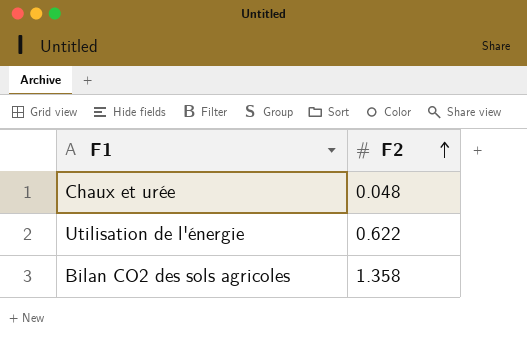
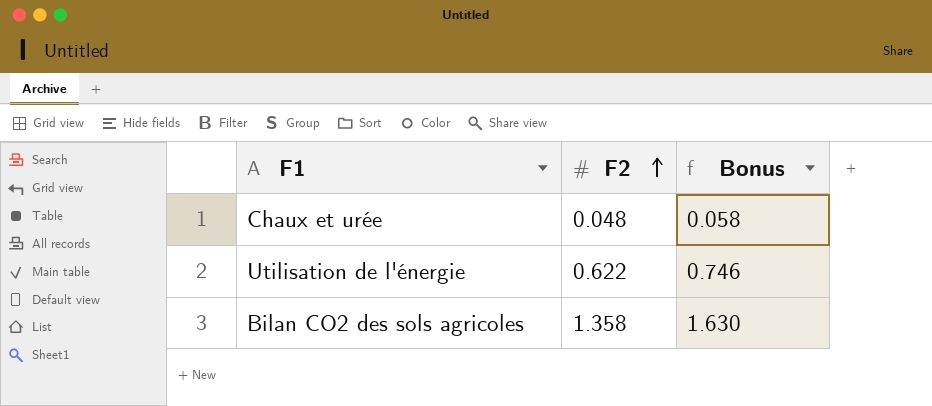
column Bonus | formula: none -> [F2] * 1.2

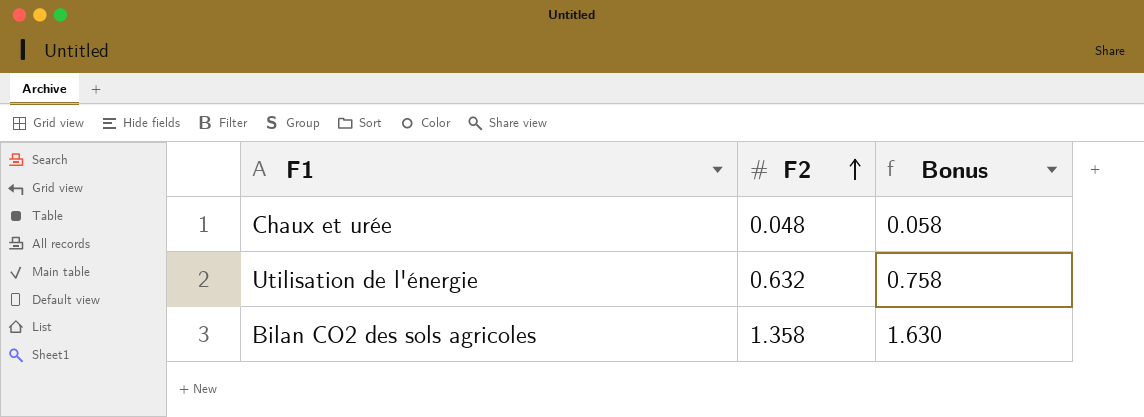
Utilisation de l'énergie | F2: 0.622 -> 0.632
Utilisation de l'énergie | Bonus: 0.746 -> 0.758

